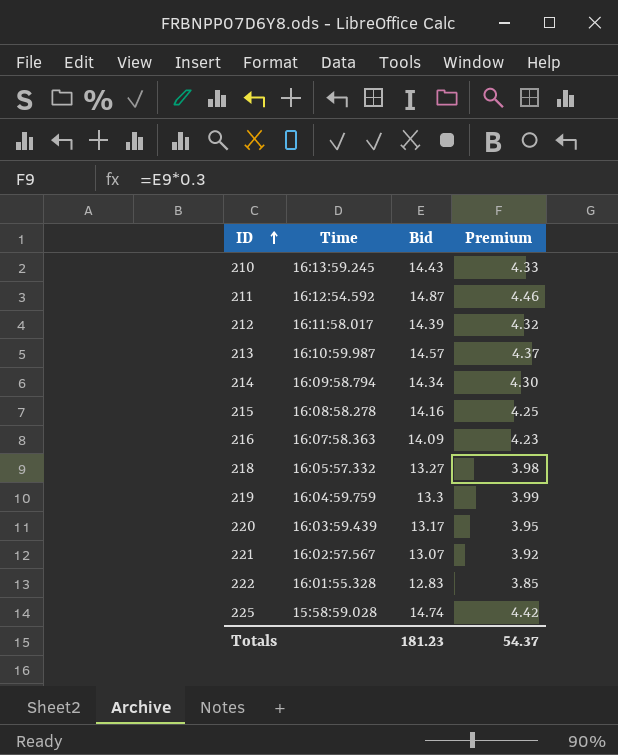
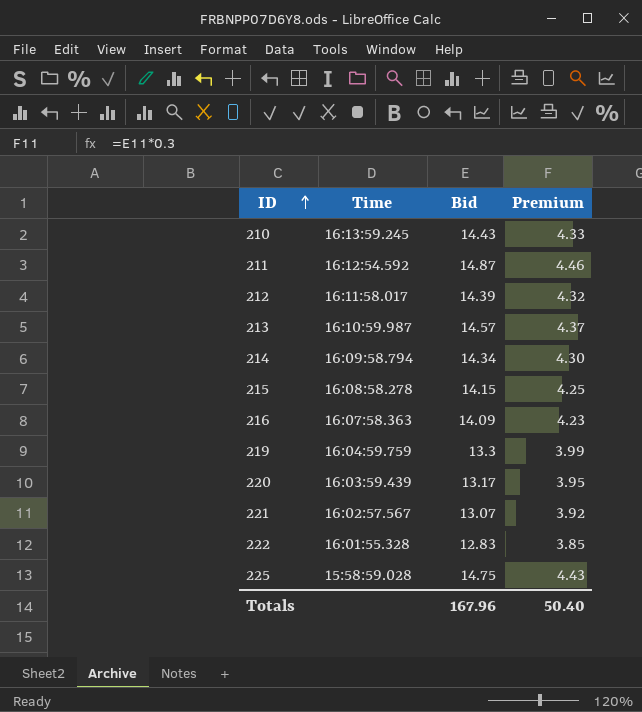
row 218: 16:05:57.332 | 13.27 | 3.98 -> none
215 | Bid: 14.16 -> 14.15
225 | Bid: 14.74 -> 14.75
225 | Premium: 4.42 -> 4.43
Totals | Bid: 181.23 -> 167.96
Totals | Premium: 54.37 -> 50.40

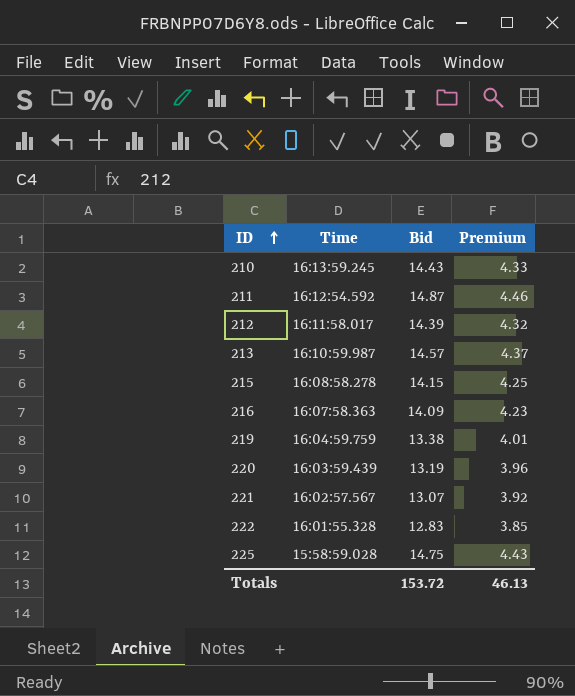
row 214: 16:09:58.794 | 14.34 | 4.30 -> none
219 | Bid: 13.3 -> 13.38
219 | Premium: 3.99 -> 4.01
220 | Bid: 13.17 -> 13.19
220 | Premium: 3.95 -> 3.96
Totals | Bid: 167.96 -> 153.72
Totals | Premium: 50.40 -> 46.13

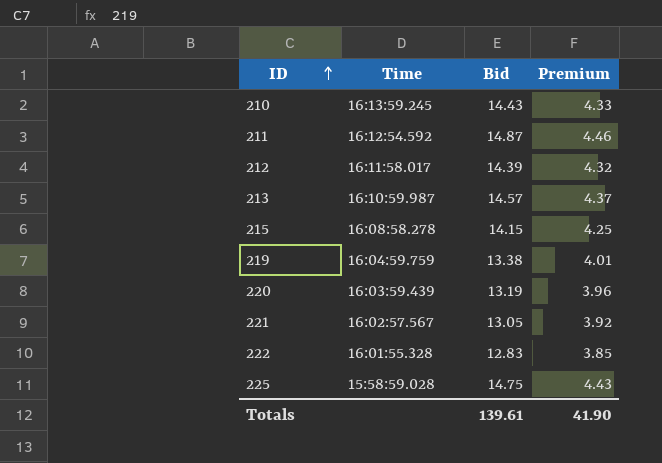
row 216: 16:07:58.363 | 14.09 | 4.23 -> none
221 | Bid: 13.07 -> 13.05
Totals | Bid: 153.72 -> 139.61
Totals | Premium: 46.13 -> 41.90

